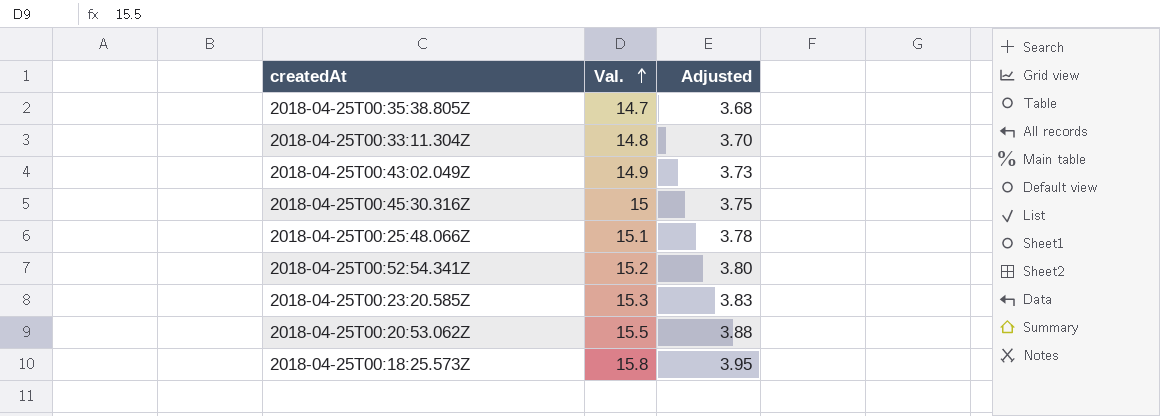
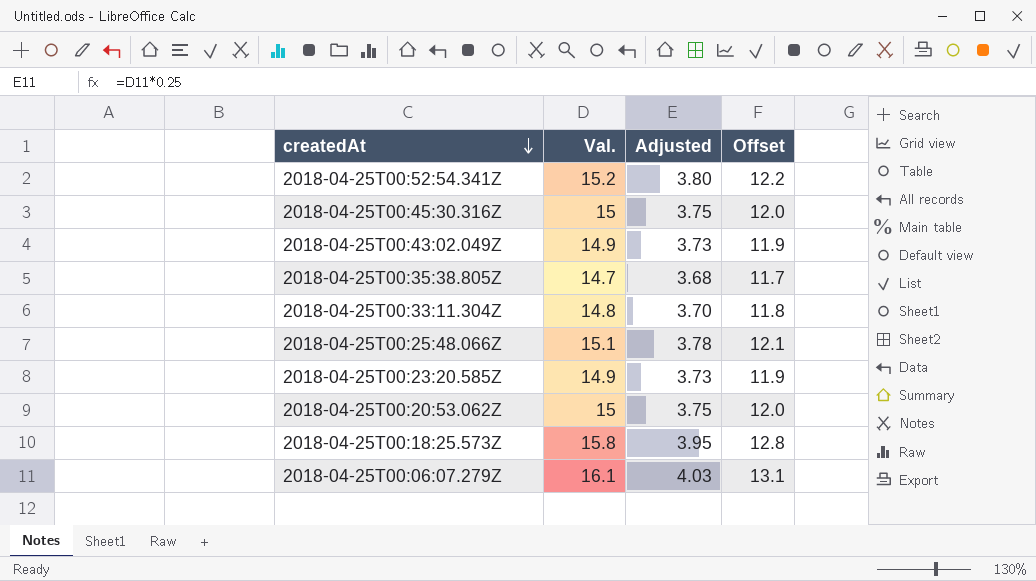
row order: Val. ascending -> createdAt descending
column Offset | formula: none -> [Val.] - 3
2018-04-25T00:23:20.585Z | Val.: 15.3 -> 14.9
2018-04-25T00:23:20.585Z | Adjusted: 3.83 -> 3.73
2018-04-25T00:20:53.062Z | Val.: 15.5 -> 15
2018-04-25T00:20:53.062Z | Adjusted: 3.88 -> 3.75
row 2018-04-25T00:06:07.279Z: none -> 16.1 | 4.03 | 13.1

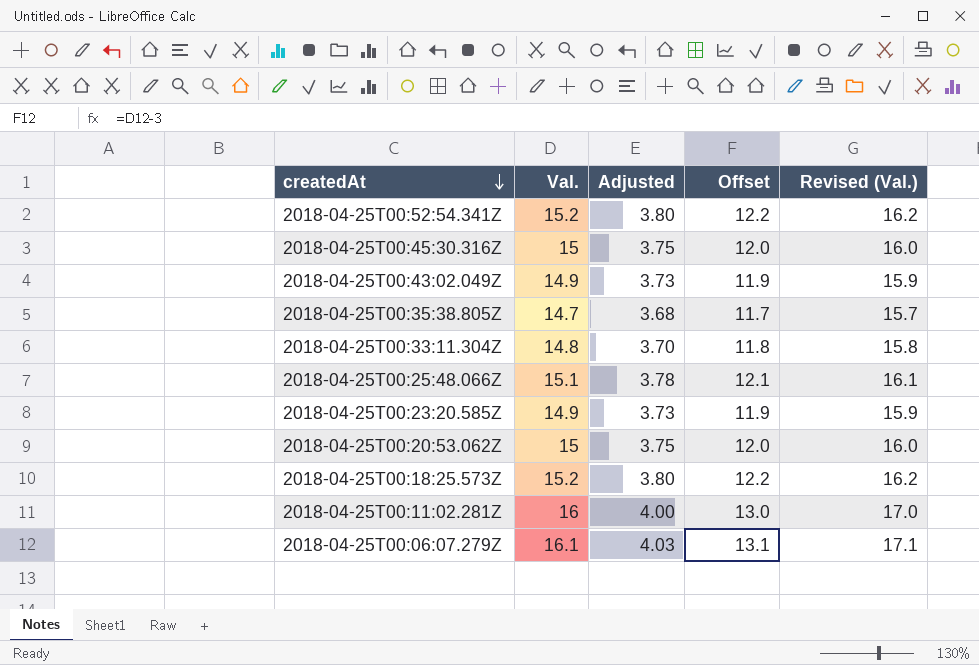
column Revised (Val.) | formula: none -> [Val.] + 1
2018-04-25T00:18:25.573Z | Val.: 15.8 -> 15.2
2018-04-25T00:18:25.573Z | Adjusted: 3.95 -> 3.80
2018-04-25T00:18:25.573Z | Offset: 12.8 -> 12.2
row 2018-04-25T00:11:02.281Z: none -> 16 | 4.00 | 13.0 | 17.0

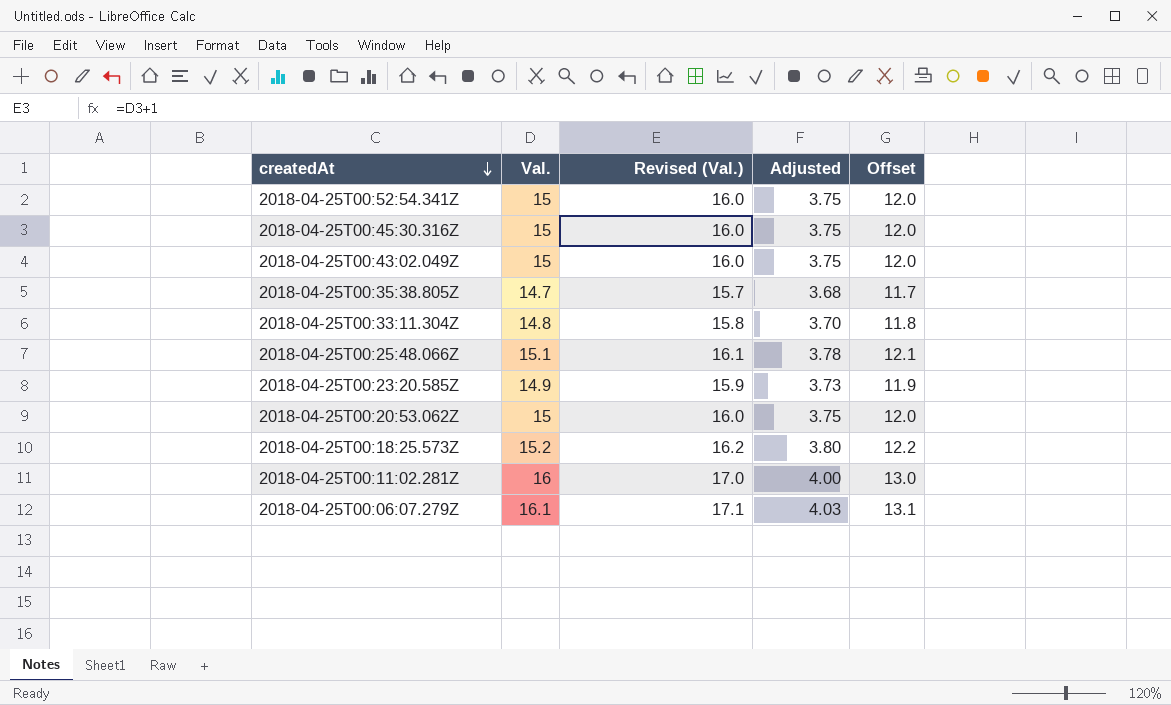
column Revised (Val.) | position: 5 -> 3
2018-04-25T00:52:54.341Z | Val.: 15.2 -> 15
2018-04-25T00:52:54.341Z | Revised (Val.): 16.2 -> 16.0
2018-04-25T00:52:54.341Z | Adjusted: 3.80 -> 3.75
2018-04-25T00:52:54.341Z | Offset: 12.2 -> 12.0
2018-04-25T00:43:02.049Z | Val.: 14.9 -> 15
2018-04-25T00:43:02.049Z | Revised (Val.): 15.9 -> 16.0
2018-04-25T00:43:02.049Z | Adjusted: 3.73 -> 3.75
2018-04-25T00:43:02.049Z | Offset: 11.9 -> 12.0

